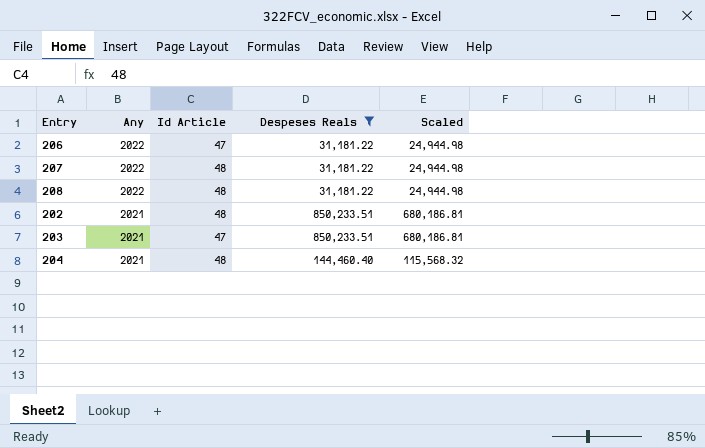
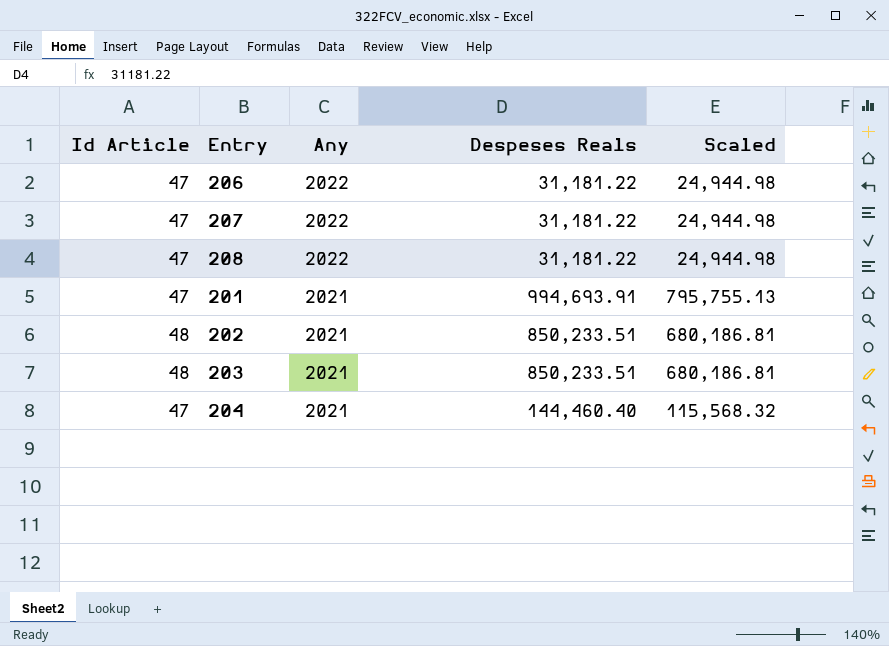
filter: Despeses Reals != 994,693.91 -> none
column Id Article | position: 3 -> 1
207 | Id Article: 48 -> 47
208 | Id Article: 48 -> 47
203 | Id Article: 47 -> 48
204 | Id Article: 48 -> 47

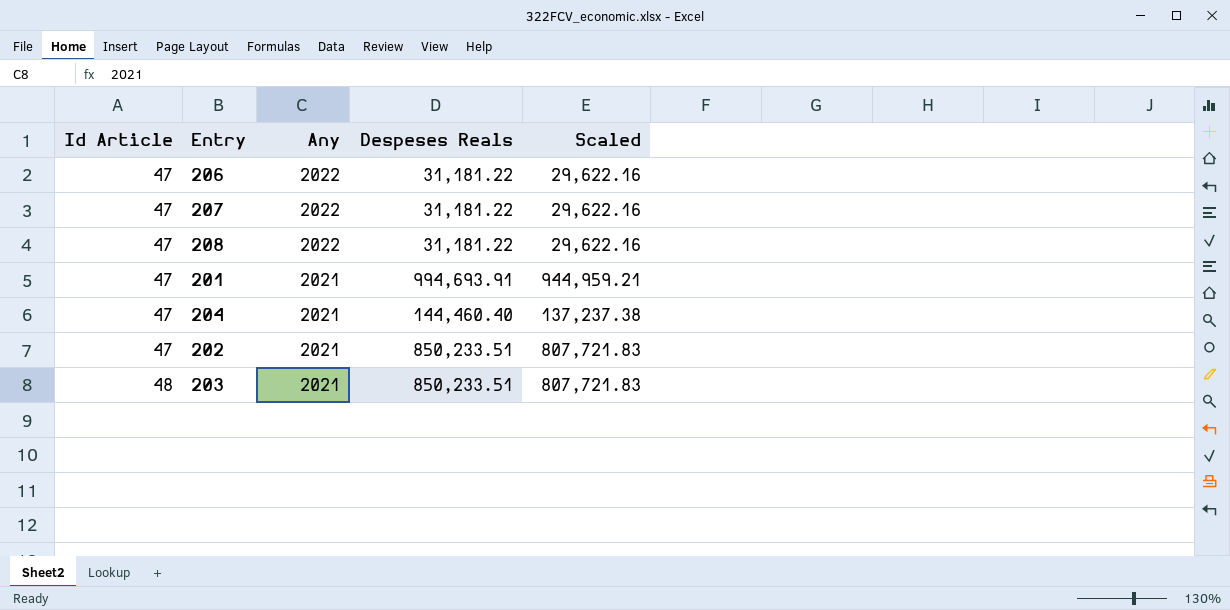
row order: Any descending -> Id Article ascending
column Scaled | formula: [Despeses Reals] * 0.8 -> [Despeses Reals] * 0.95
202 | Id Article: 48 -> 47

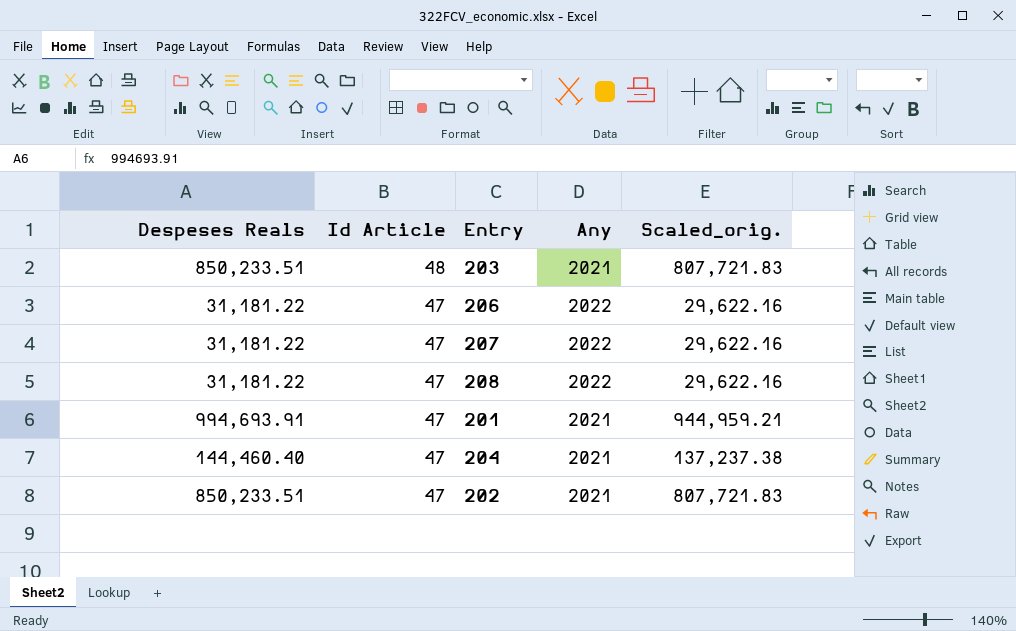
row order: Id Article ascending -> Id Article descending
column Despeses Reals | position: 4 -> 1
column name: Scaled -> Scaled_orig.

